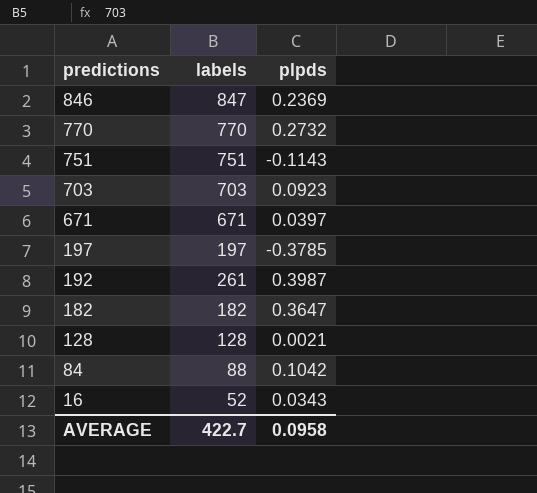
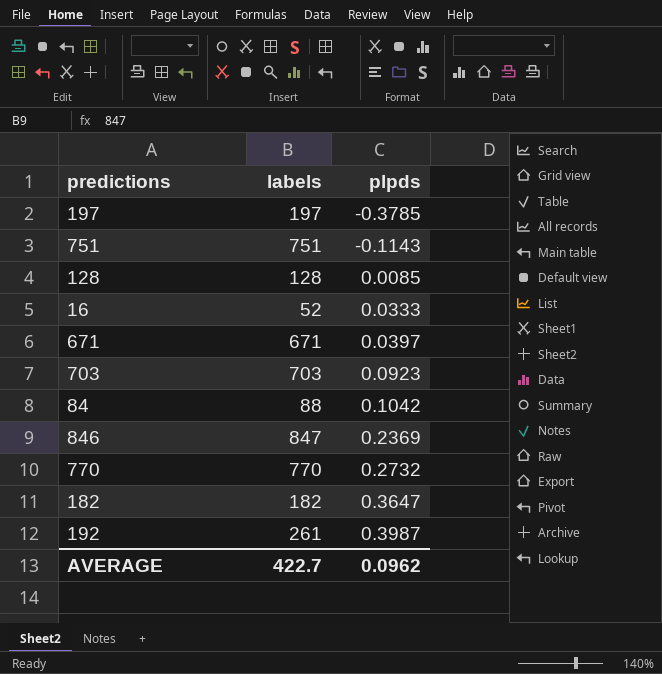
row order: predictions descending -> plpds ascending
128 | plpds: 0.0021 -> 0.0085
16 | plpds: 0.0343 -> 0.0333
AVERAGE | plpds: 0.0958 -> 0.0962

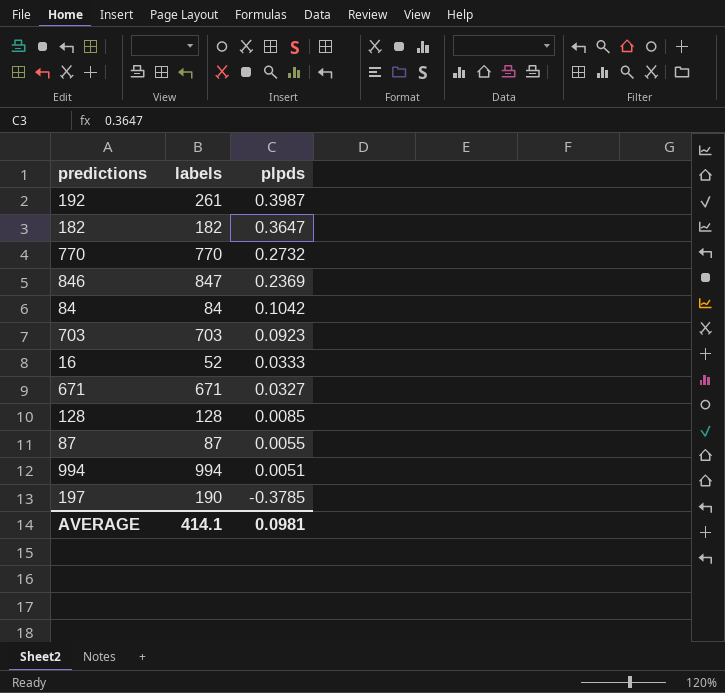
row order: plpds ascending -> plpds descending
row 751: 751 | -0.1143 -> none
84 | labels: 88 -> 84
671 | plpds: 0.0397 -> 0.0327
row 87: none -> 87 | 0.0055
row 994: none -> 994 | 0.0051
197 | labels: 197 -> 190
AVERAGE | labels: 422.7 -> 414.1
AVERAGE | plpds: 0.0962 -> 0.0981

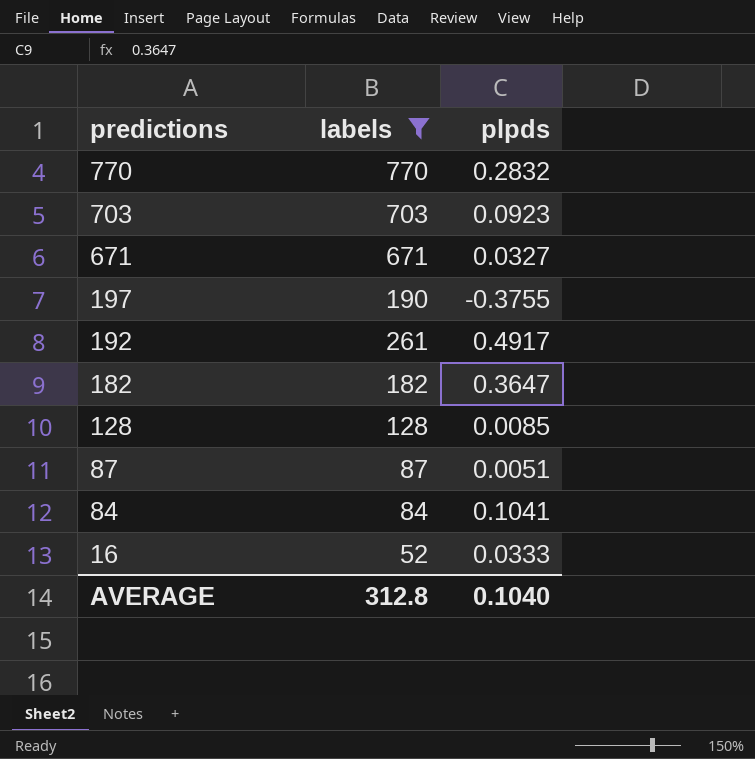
filter: none -> labels <= 770
row order: plpds descending -> predictions descending
770 | plpds: 0.2732 -> 0.2832
197 | plpds: -0.3785 -> -0.3755
192 | plpds: 0.3987 -> 0.4917
87 | plpds: 0.0055 -> 0.0051
84 | plpds: 0.1042 -> 0.1041
AVERAGE | labels: 414.1 -> 312.8
AVERAGE | plpds: 0.0981 -> 0.1040

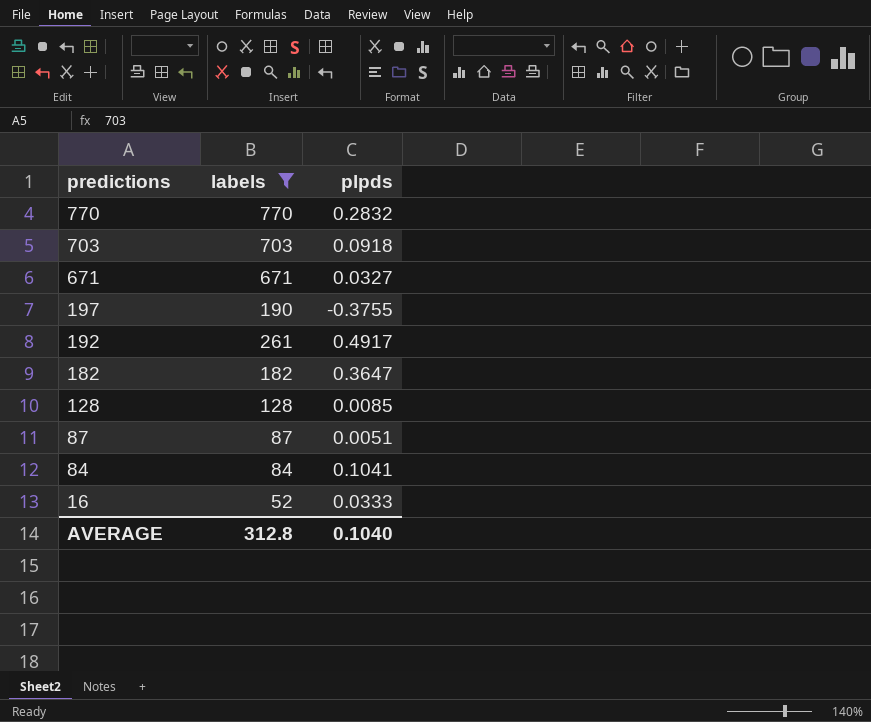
703 | plpds: 0.0923 -> 0.0918

